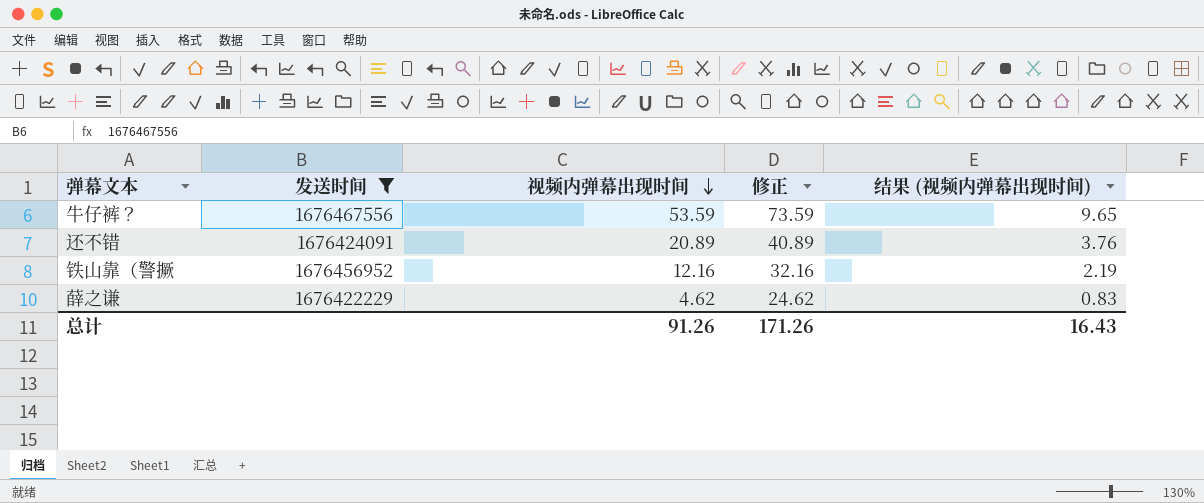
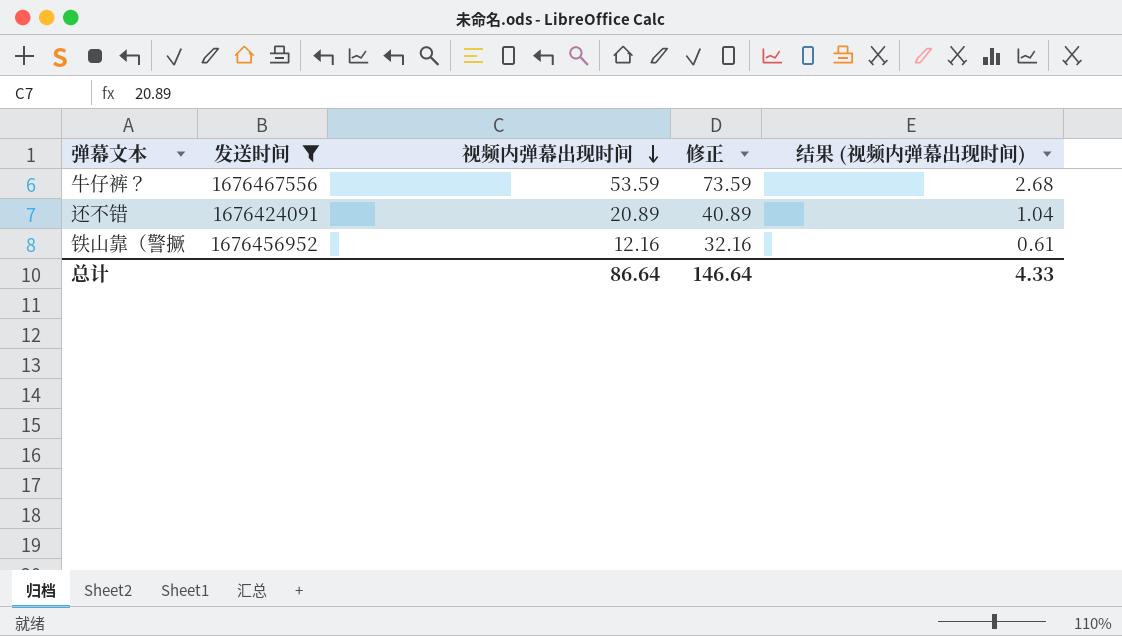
column 结果 (视频内弹幕出现时间) | formula: [视频内弹幕出现时间] * 0.18 -> [视频内弹幕出现时间] * 0.05
row 薛之谦: 1676422229 | 4.62 | 24.62 | 0.83 -> none
总计 | 视频内弹幕出现时间: 91.26 -> 86.64
总计 | 修正: 171.26 -> 146.64
总计 | 结果 (视频内弹幕出现时间): 16.43 -> 4.33

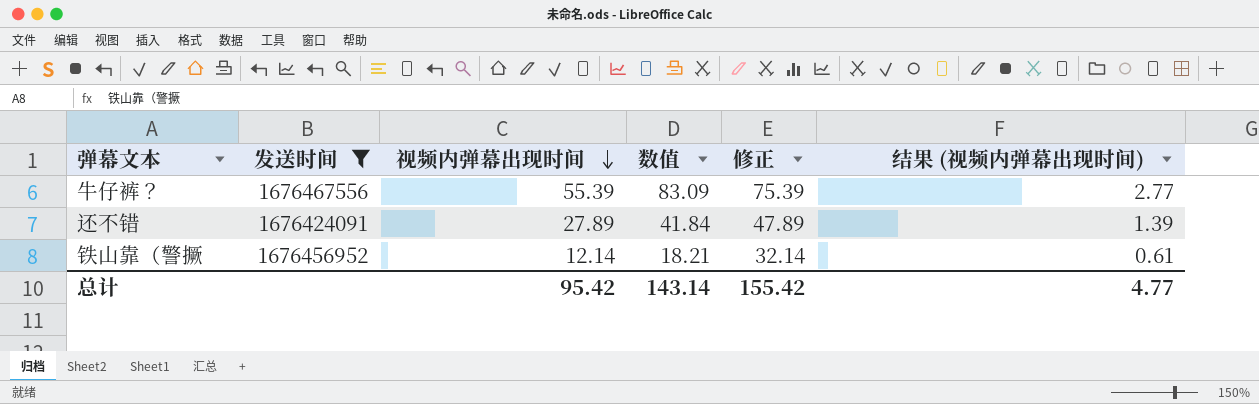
column 数值 | formula: none -> [视频内弹幕出现时间] * 1.5
牛仔裤？ | 视频内弹幕出现时间: 53.59 -> 55.39
牛仔裤？ | 修正: 73.59 -> 75.39
牛仔裤？ | 结果 (视频内弹幕出现时间): 2.68 -> 2.77
还不错 | 视频内弹幕出现时间: 20.89 -> 27.89
还不错 | 修正: 40.89 -> 47.89
还不错 | 结果 (视频内弹幕出现时间): 1.04 -> 1.39
铁山靠（警撅 | 视频内弹幕出现时间: 12.16 -> 12.14
铁山靠（警撅 | 修正: 32.16 -> 32.14
总计 | 视频内弹幕出现时间: 86.64 -> 95.42
总计 | 修正: 146.64 -> 155.42
总计 | 结果 (视频内弹幕出现时间): 4.33 -> 4.77

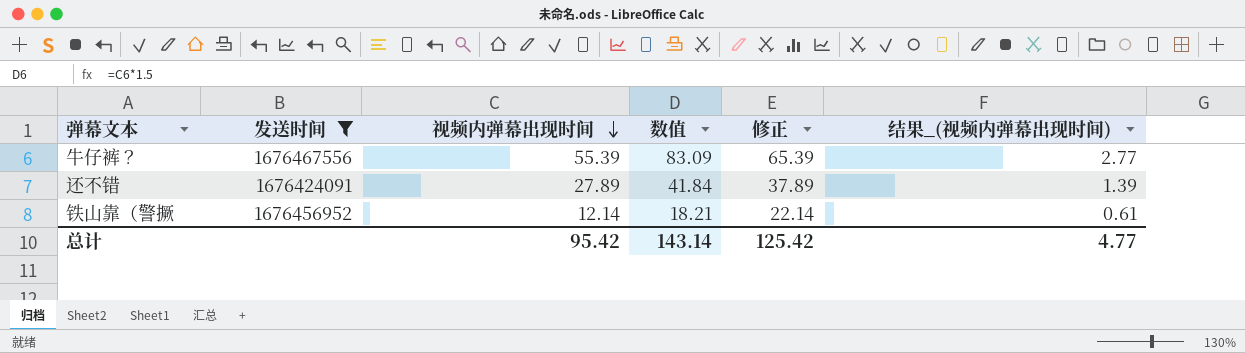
column 修正 | formula: [视频内弹幕出现时间] + 20 -> [视频内弹幕出现时间] + 10
column name: 结果 (视频内弹幕出现时间) -> 结果_(视频内弹幕出现时间)
总计 | 修正: 155.42 -> 125.42

